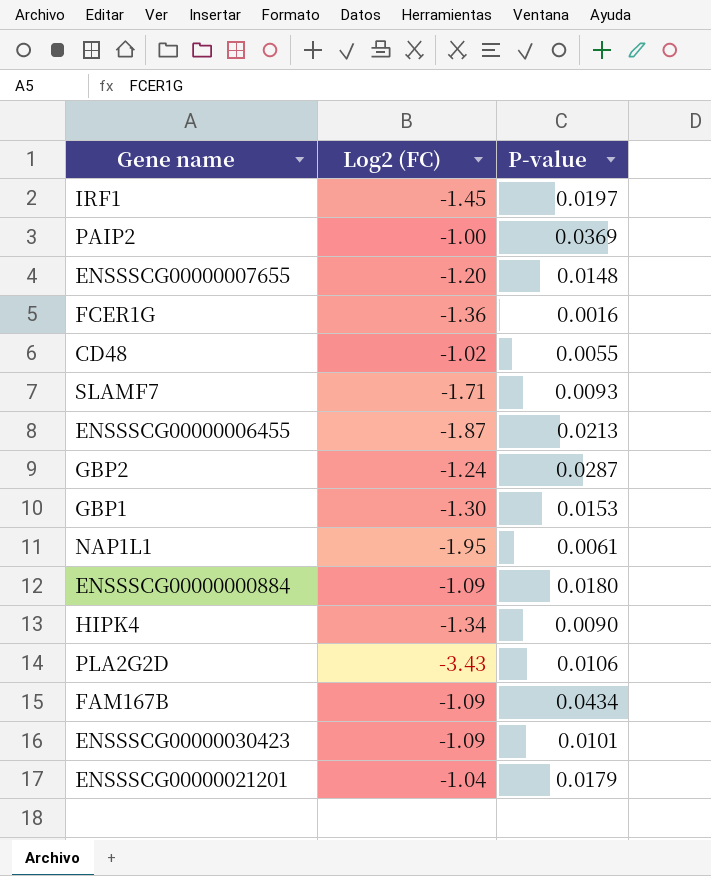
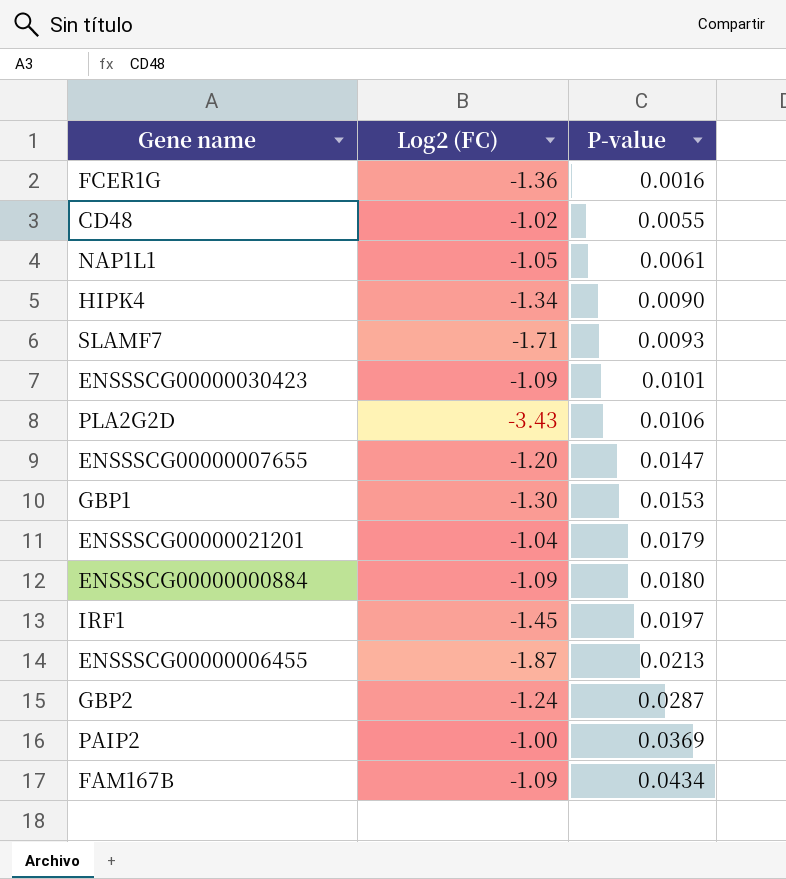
row order: none -> P-value ascending
NAP1L1 | Log2 (FC): -1.95 -> -1.05
ENSSSCG00000007655 | P-value: 0.0148 -> 0.0147

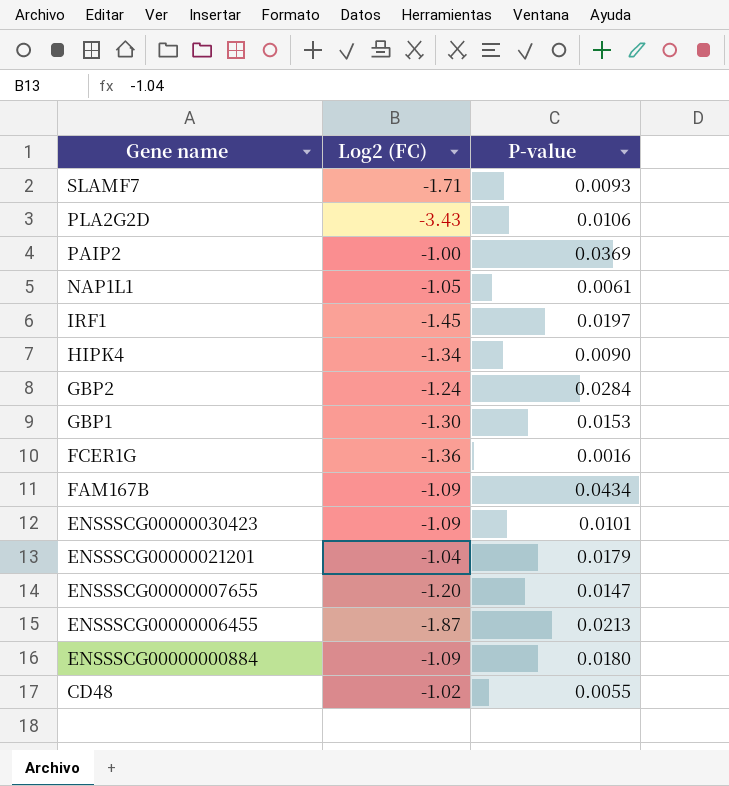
row order: P-value ascending -> Gene name descending
GBP2 | P-value: 0.0287 -> 0.0284

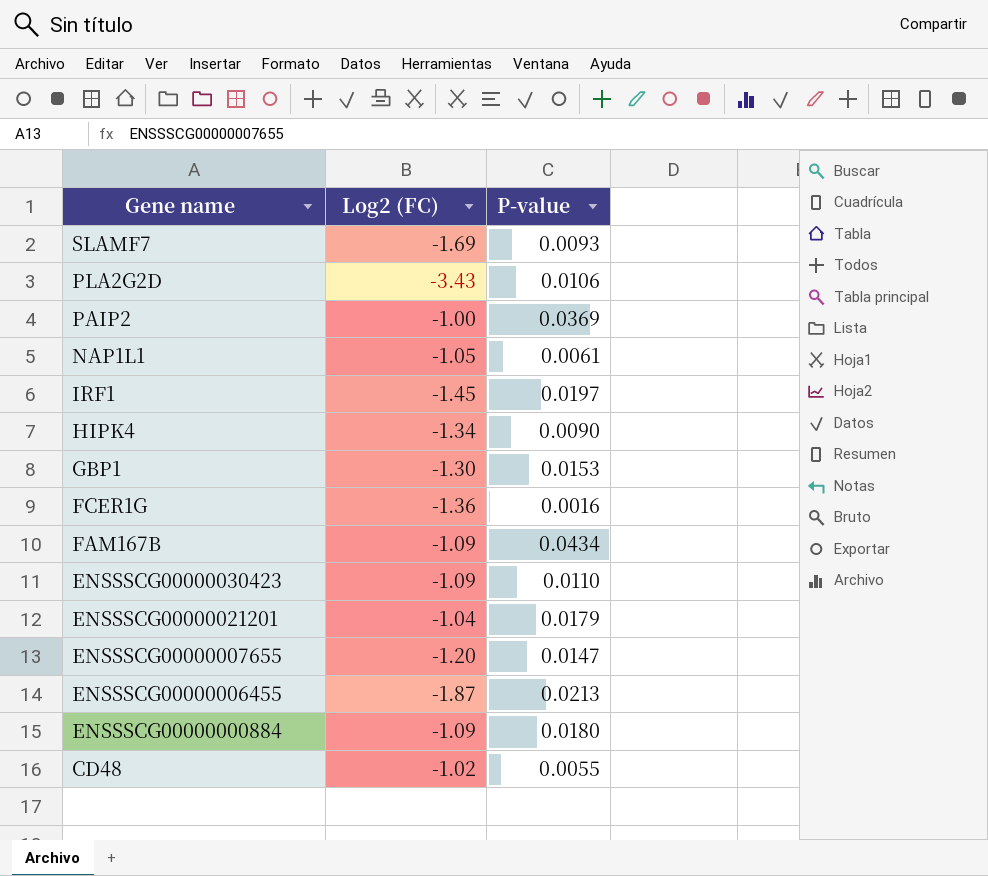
row GBP2: -1.24 | 0.0284 -> none
SLAMF7 | Log2 (FC): -1.71 -> -1.69
ENSSSCG00000030423 | P-value: 0.0101 -> 0.0110

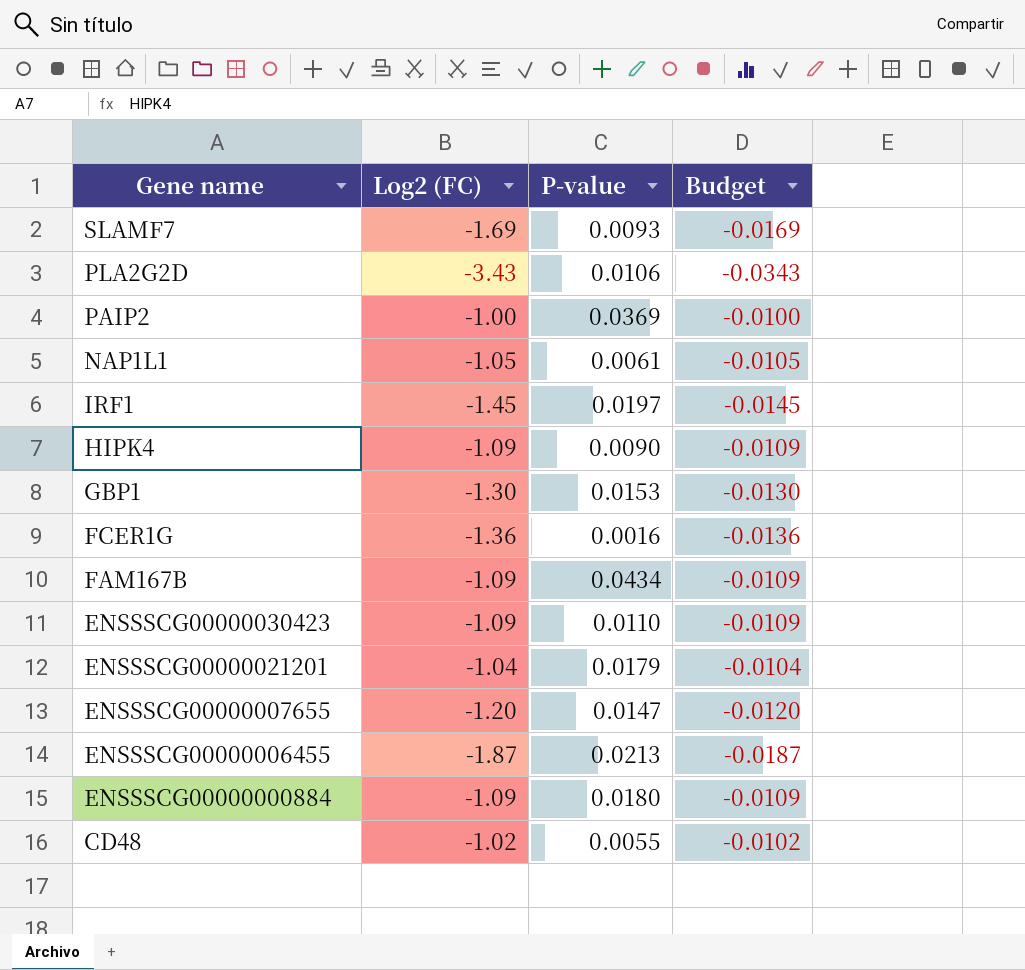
column Budget | formula: none -> [Log2 (FC)] * 0.01
HIPK4 | Log2 (FC): -1.34 -> -1.09

